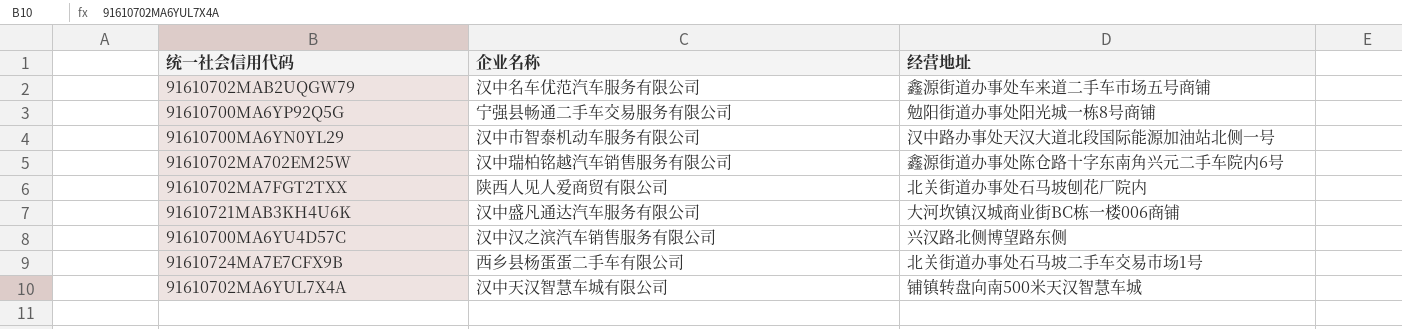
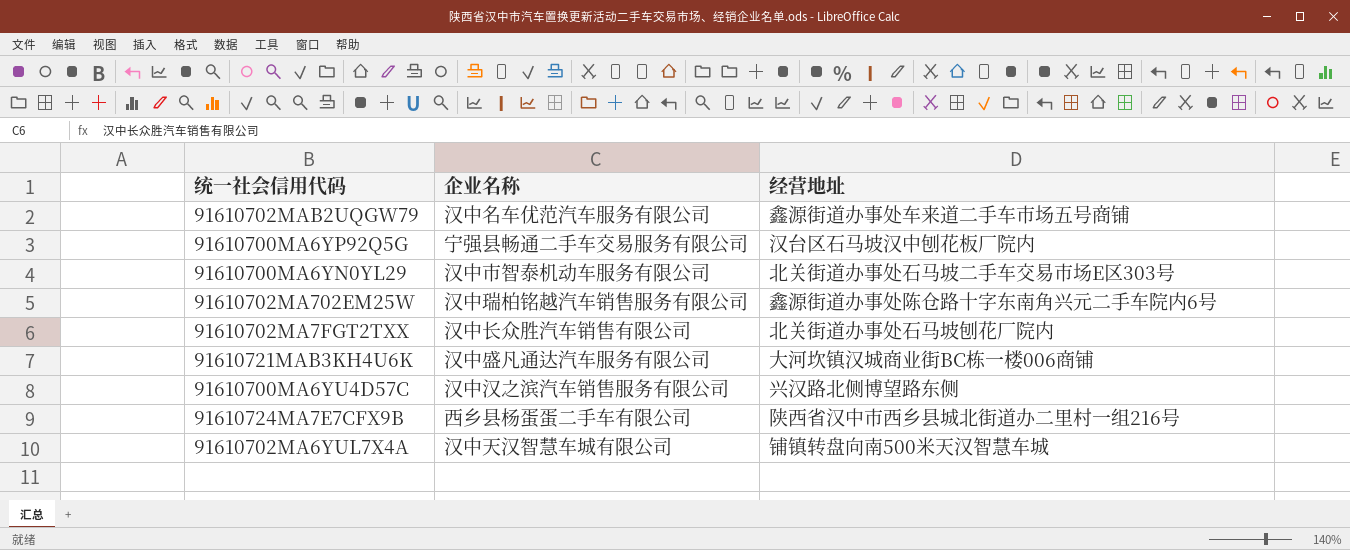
91610700MA6YP92Q5G | 经营地址: 勉阳街道办事处阳光城一栋8号商铺 -> 汉台区石马坡汉中刨花板厂院内
91610700MA6YN0YL29 | 经营地址: 汉中路办事处天汉大道北段国际能源加油站北侧一号 -> 北关街道办事处石马坡二手车交易市场E区303号
91610702MA7FGT2TXX | 企业名称: 陕西人见人爱商贸有限公司 -> 汉中长众胜汽车销售有限公司
91610724MA7E7CFX9B | 经营地址: 北关街道办事处石马坡二手车交易市场1号 -> 陕西省汉中市西乡县城北街道办二里村一组216号

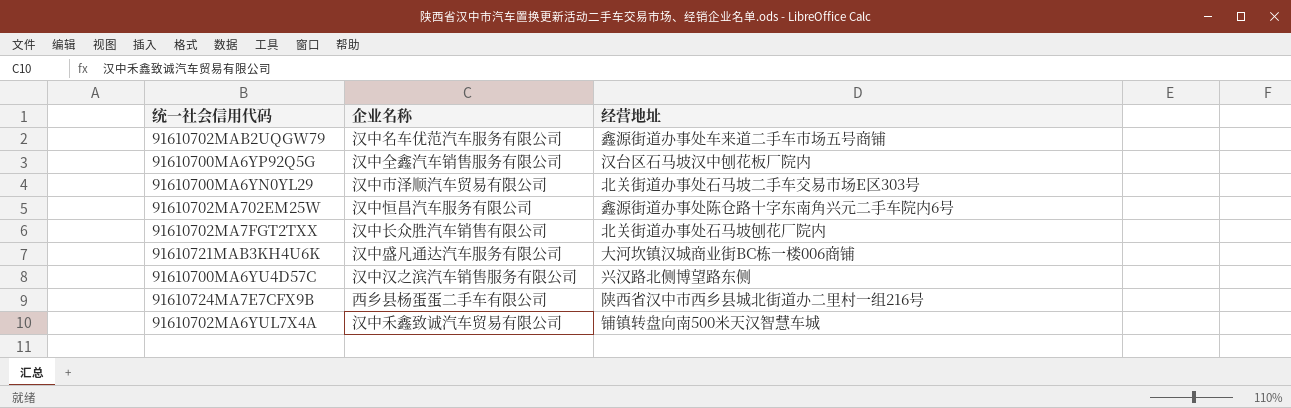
91610700MA6YP92Q5G | 企业名称: 宁强县畅通二手车交易服务有限公司 -> 汉中全鑫汽车销售服务有限公司
91610700MA6YN0YL29 | 企业名称: 汉中市智泰机动车服务有限公司 -> 汉中市泽顺汽车贸易有限公司
91610702MA702EM25W | 企业名称: 汉中瑞柏铭越汽车销售服务有限公司 -> 汉中恒昌汽车服务有限公司
91610702MA6YUL7X4A | 企业名称: 汉中天汉智慧车城有限公司 -> 汉中禾鑫致诚汽车贸易有限公司

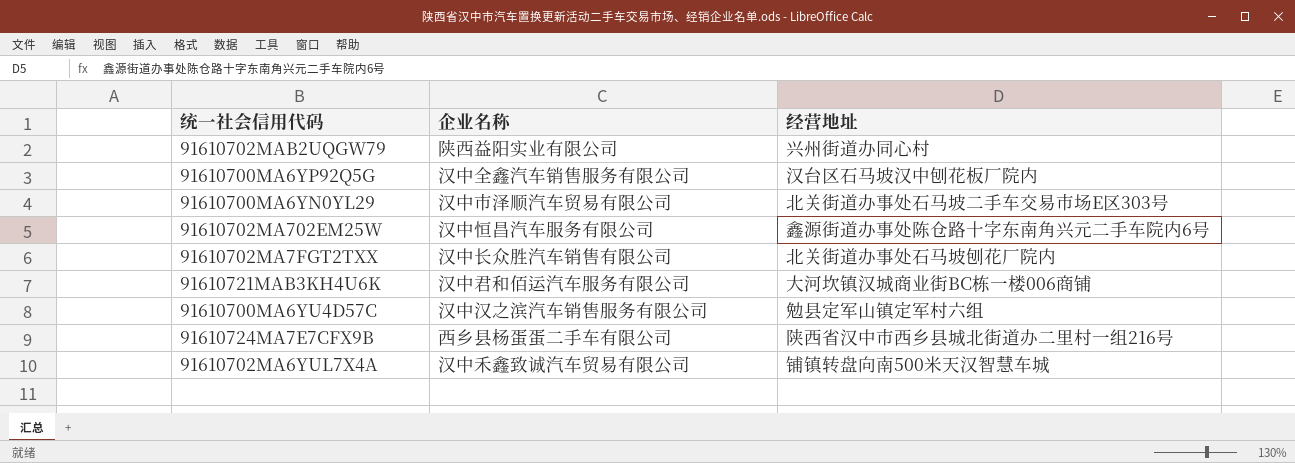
91610702MAB2UQGW79 | 企业名称: 汉中名车优范汽车服务有限公司 -> 陕西益阳实业有限公司
91610702MAB2UQGW79 | 经营地址: 鑫源街道办事处车来道二手车市场五号商铺 -> 兴州街道办同心村
91610721MAB3KH4U6K | 企业名称: 汉中盛凡通达汽车服务有限公司 -> 汉中君和佰运汽车服务有限公司
91610700MA6YU4D57C | 经营地址: 兴汉路北侧博望路东侧 -> 勉县定军山镇定军村六组

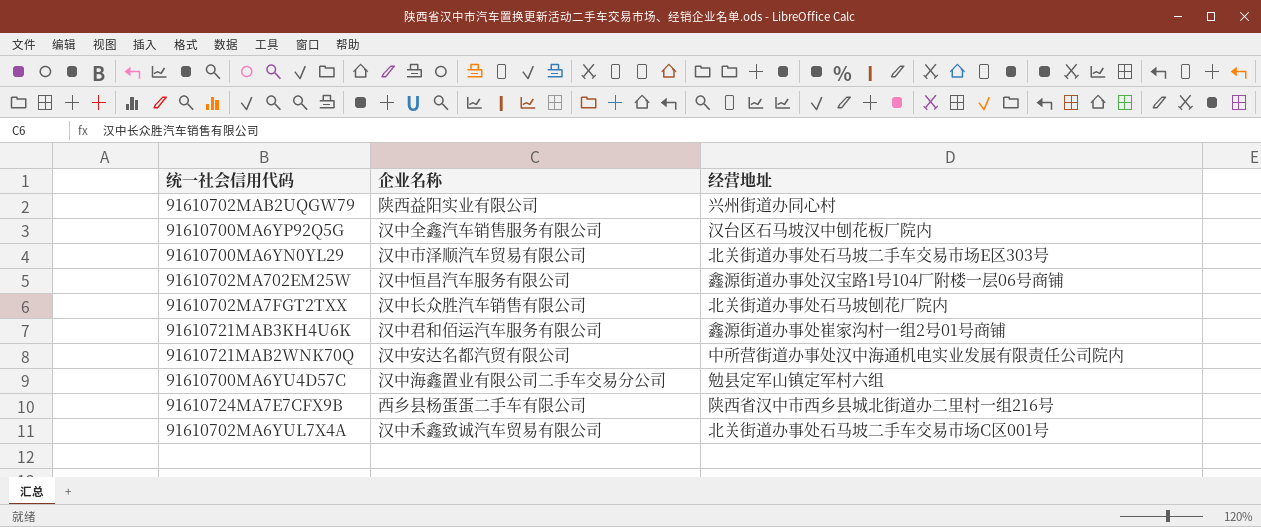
91610702MA702EM25W | 经营地址: 鑫源街道办事处陈仓路十字东南角兴元二手车院内6号 -> 鑫源街道办事处汉宝路1号104厂附楼一层06号商铺
91610721MAB3KH4U6K | 经营地址: 大河坎镇汉城商业街BC栋一楼006商铺 -> 鑫源街道办事处崔家沟村一组2号01号商铺
row 91610721MAB2WNK70Q: none -> 汉中安达名都汽贸有限公司 | 中所营街道办事处汉中海通机电实业发展有限责任公司院内
91610700MA6YU4D57C | 企业名称: 汉中汉之滨汽车销售服务有限公司 -> 汉中海鑫置业有限公司二手车交易分公司
91610702MA6YUL7X4A | 经营地址: 铺镇转盘向南500米天汉智慧车城 -> 北关街道办事处石马坡二手车交易市场C区001号

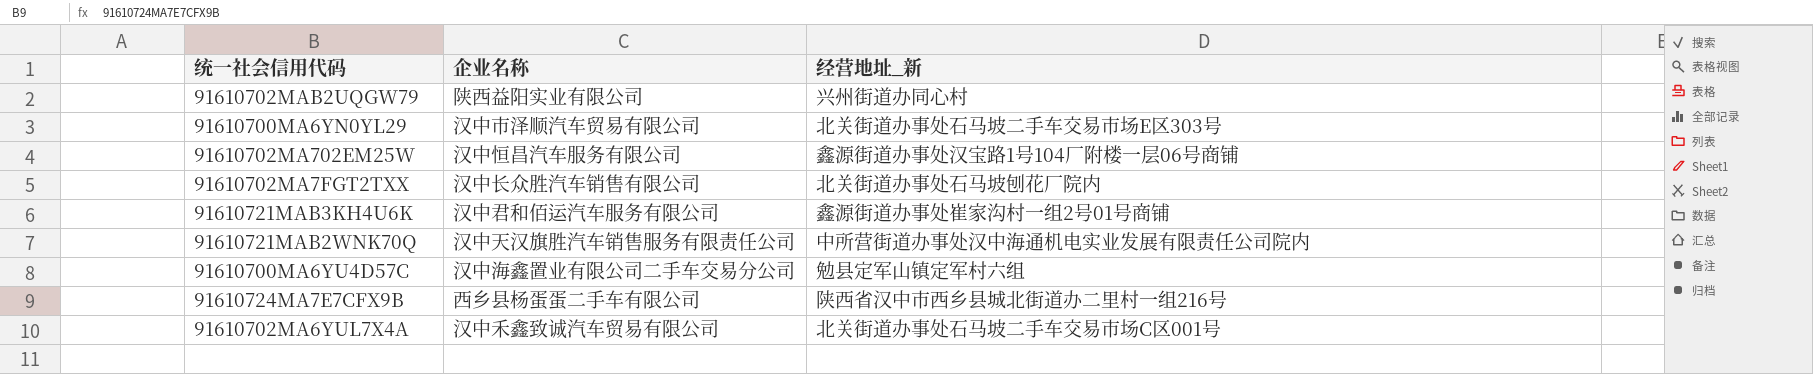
column name: 经营地址 -> 经营地址_新
row 91610700MA6YP92Q5G: 汉中全鑫汽车销售服务有限公司 | 汉台区石马坡汉中刨花板厂院内 -> none
91610721MAB2WNK70Q | 企业名称: 汉中安达名都汽贸有限公司 -> 汉中天汉旗胜汽车销售服务有限责任公司

